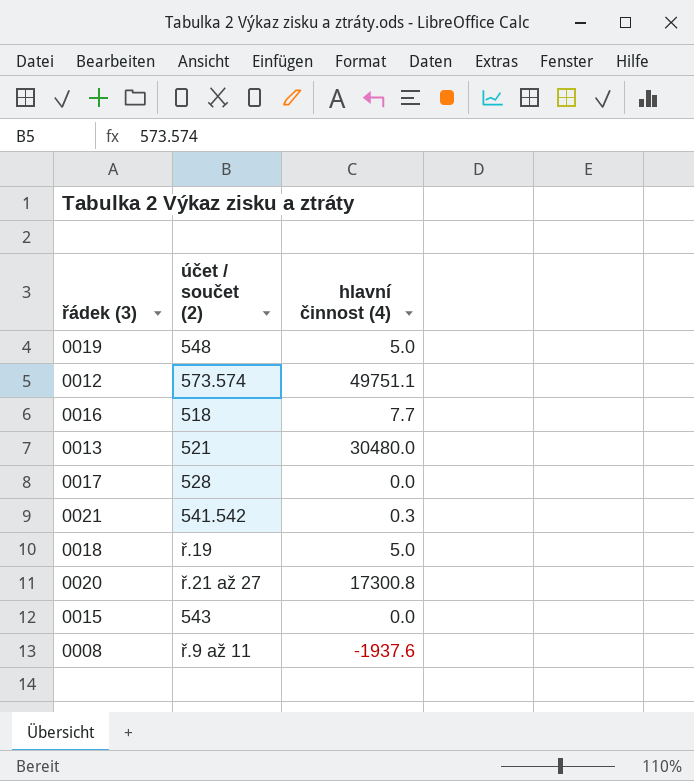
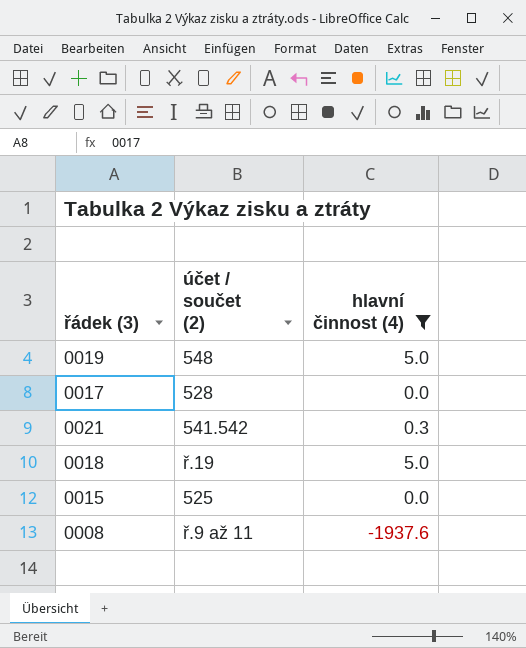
filter: none -> hlavní činnost (4) <= 5.0
0015 | účet / součet (2): 543 -> 525

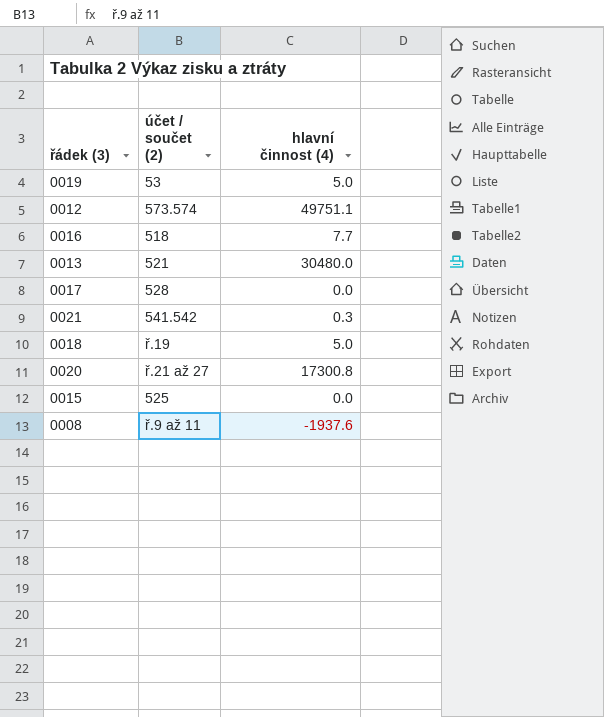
filter: hlavní činnost (4) <= 5.0 -> none
0019 | účet / součet (2): 548 -> 53

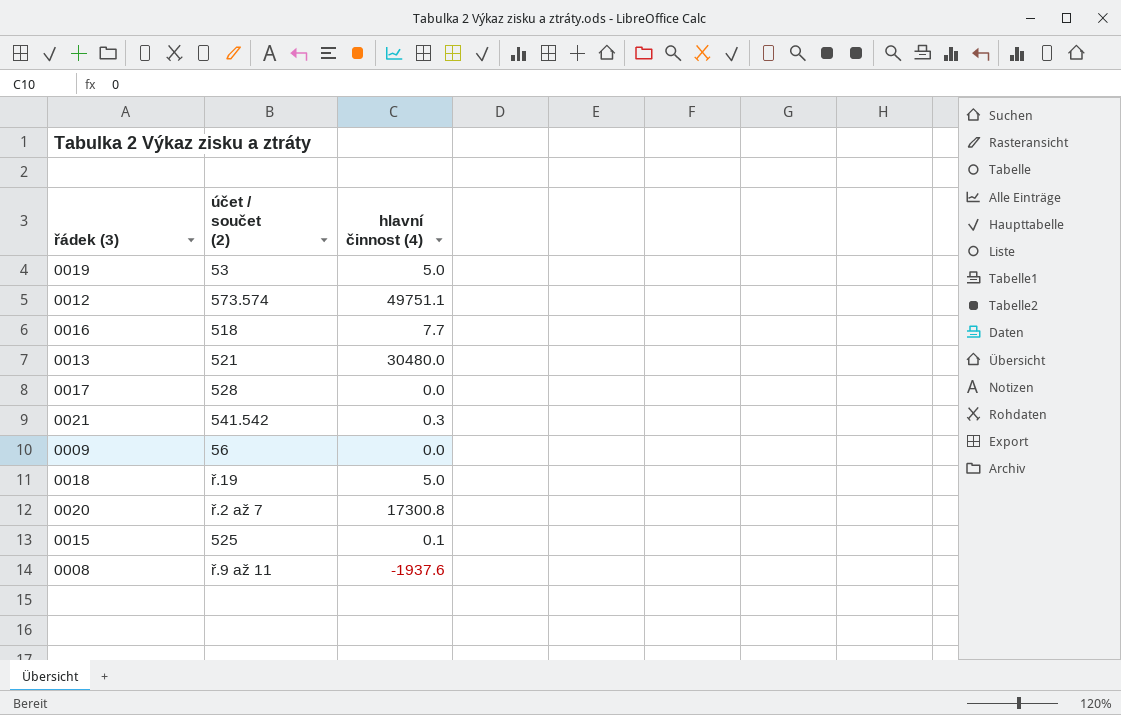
row 0009: none -> 56 | 0.0
0020 | účet / součet (2): ř.21 až 27 -> ř.2 až 7
0015 | hlavní činnost (4): 0.0 -> 0.1

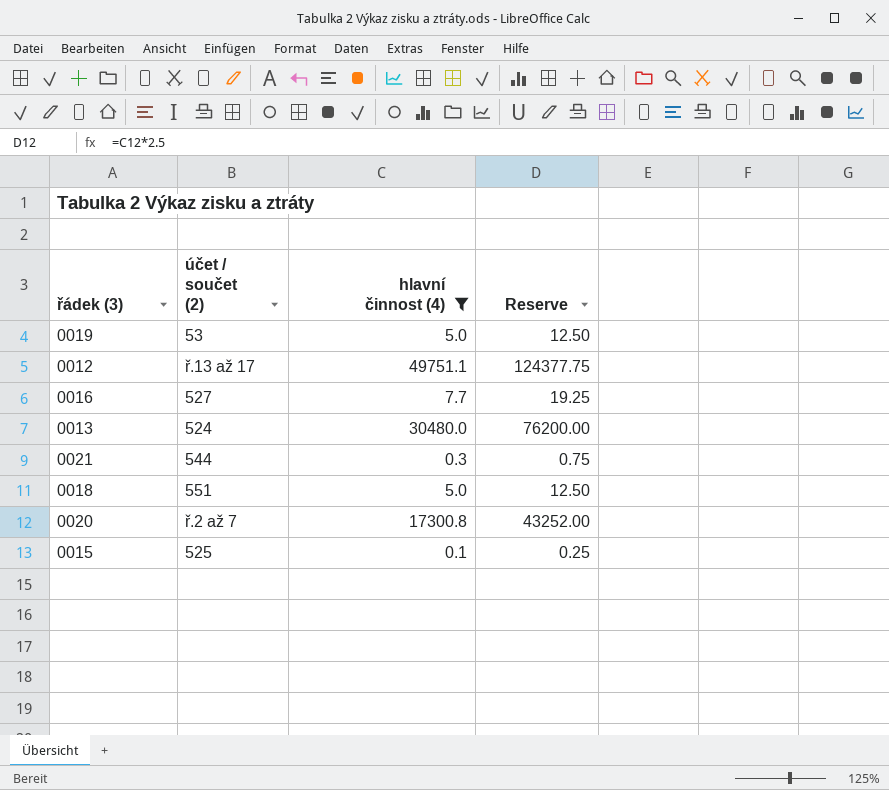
filter: none -> hlavní činnost (4) >= 0.1
column Reserve | formula: none -> [hlavní činnost (4)] * 2.5
0012 | účet / součet (2): 573.574 -> ř.13 až 17
0016 | účet / součet (2): 518 -> 527
0013 | účet / součet (2): 521 -> 524
0021 | účet / součet (2): 541.542 -> 544
0018 | účet / součet (2): ř.19 -> 551

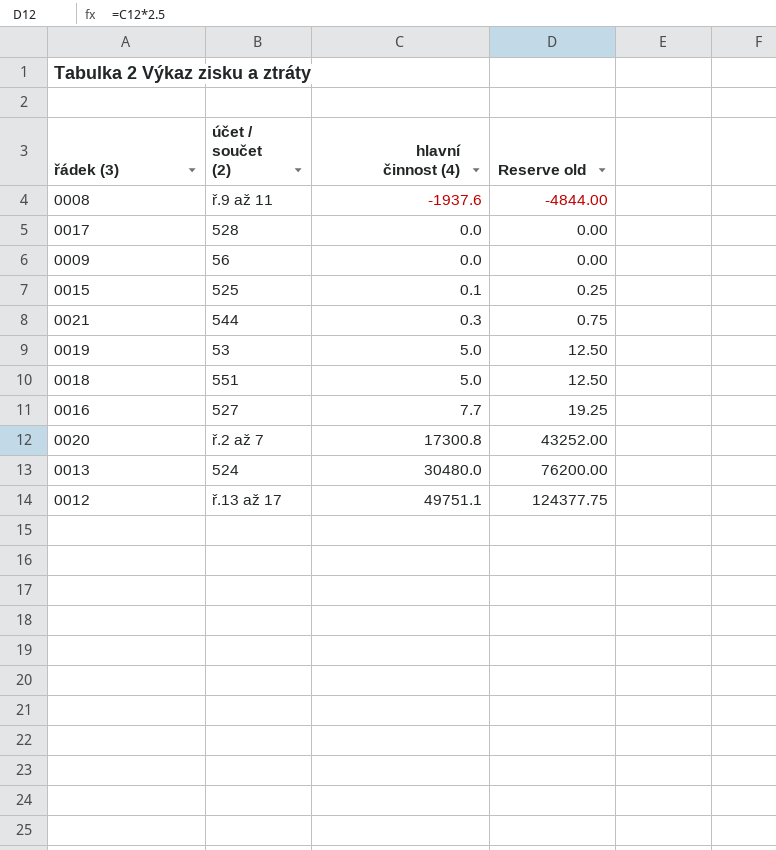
filter: hlavní činnost (4) >= 0.1 -> none
row order: none -> hlavní činnost (4) ascending
column name: Reserve -> Reserve old

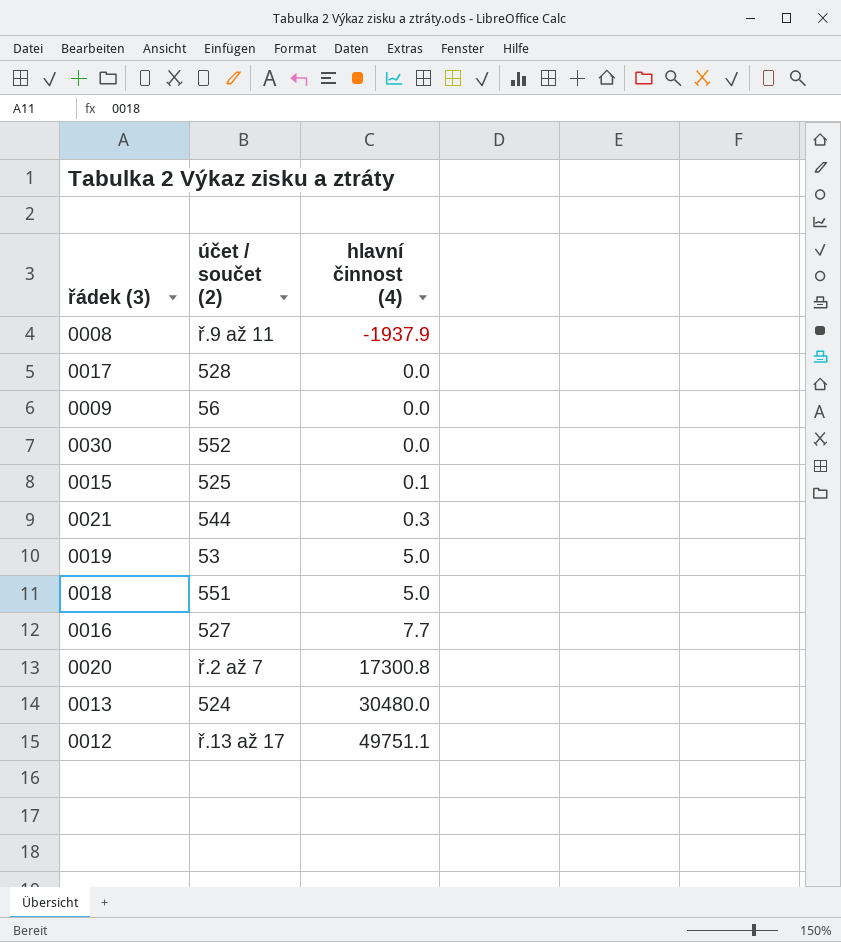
column Reserve old | formula: [hlavní činnost (4)] * 2.5 -> none
0008 | hlavní činnost (4): -1937.6 -> -1937.9
row 0030: none -> 552 | 0.0

